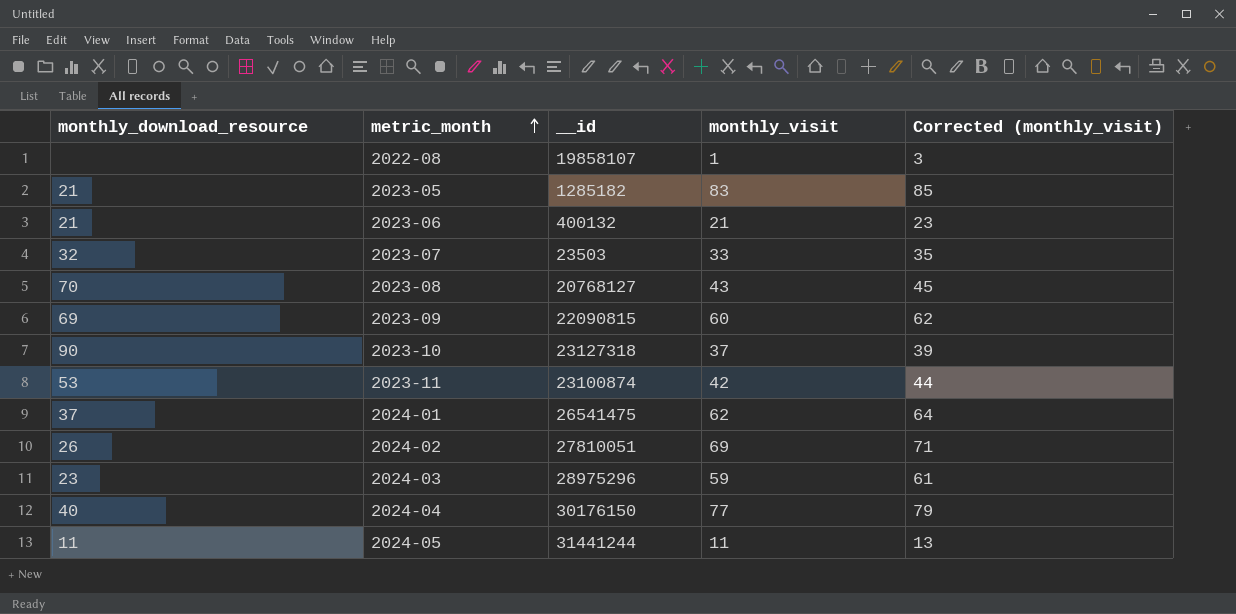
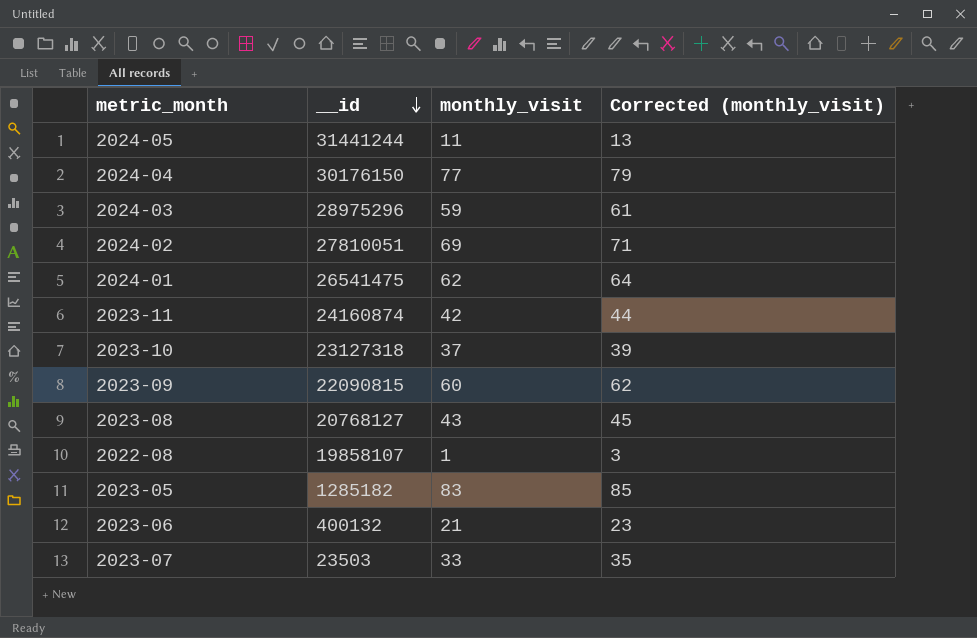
row order: metric_month ascending -> __id descending
column monthly_download_resource | position: 1 -> none
2023-11 | __id: 23100874 -> 24160874

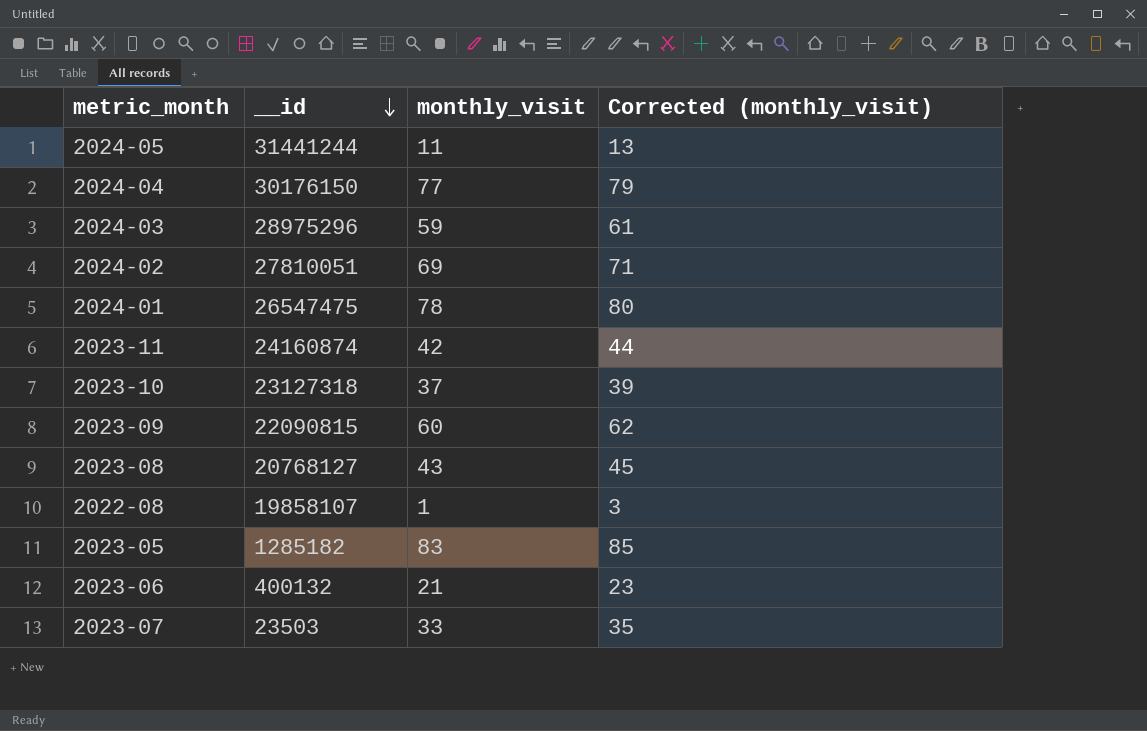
2024-01 | __id: 26541475 -> 26547475
2024-01 | monthly_visit: 62 -> 78
2024-01 | Corrected (monthly_visit): 64 -> 80

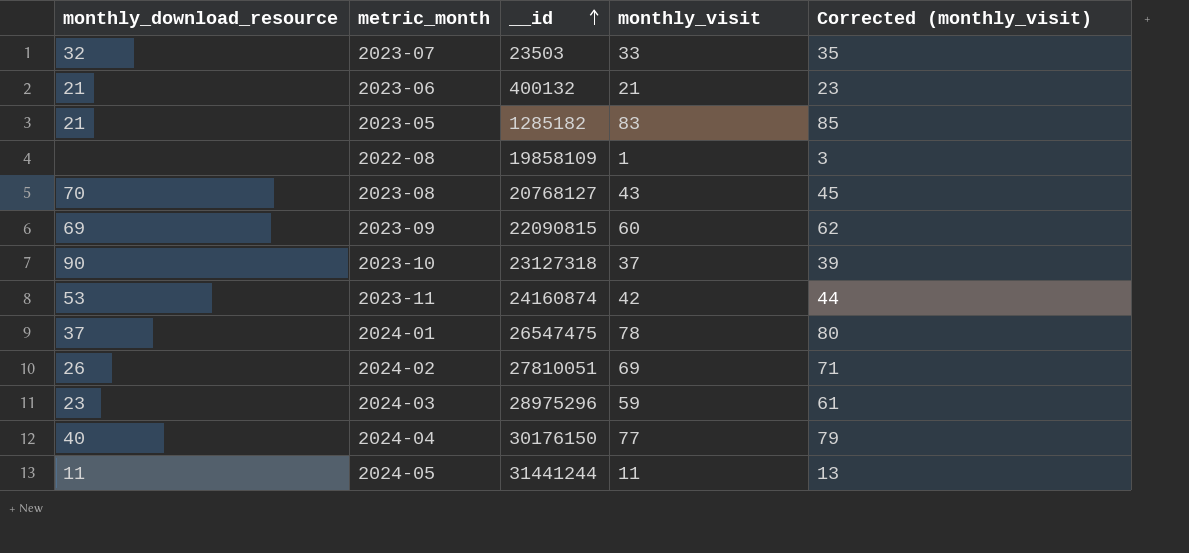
row order: __id descending -> __id ascending
column monthly_download_resource | position: none -> 1
2022-08 | __id: 19858107 -> 19858109

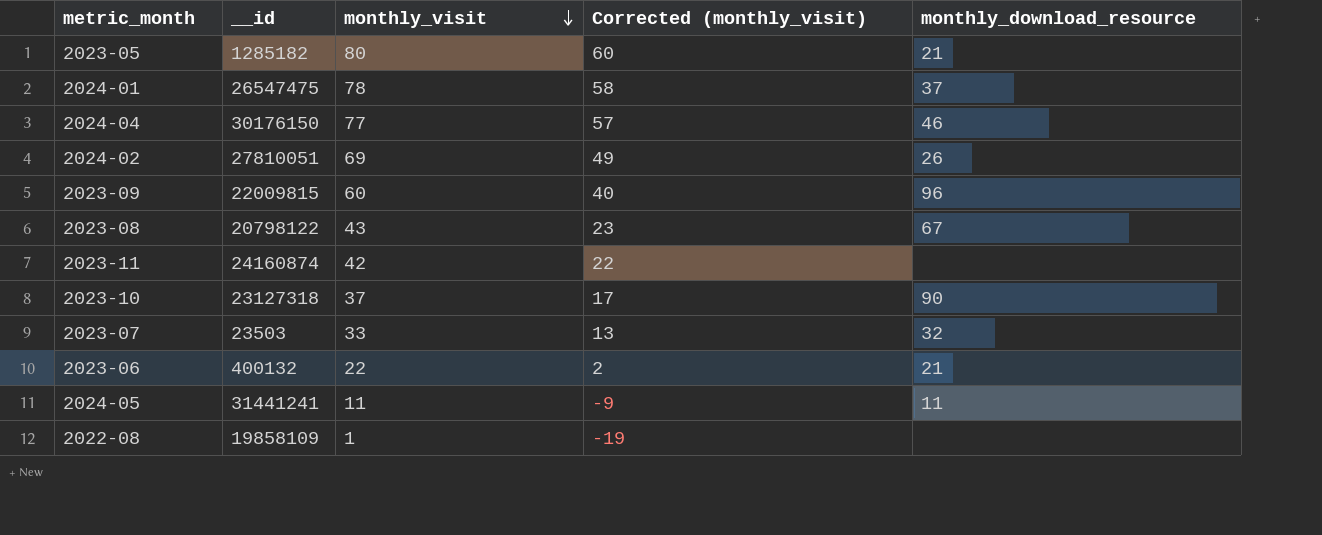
row order: __id ascending -> monthly_visit descending
column Corrected (monthly_visit) | formula: [monthly_visit] + 2 -> [monthly_visit] - 20
column monthly_download_resource | position: 1 -> 5
row 2024-03: 23 | 28975296 | 59 | 61 -> none
2023-05 | monthly_visit: 83 -> 80
2024-04 | monthly_download_resource: 40 -> 46
2023-09 | __id: 22090815 -> 22009815
2023-09 | monthly_download_resource: 69 -> 96
2023-08 | __id: 20768127 -> 20798122
2023-08 | monthly_download_resource: 70 -> 67
2023-11 | monthly_download_resource: 53 -> none
2023-06 | monthly_visit: 21 -> 22
2024-05 | __id: 31441244 -> 31441241

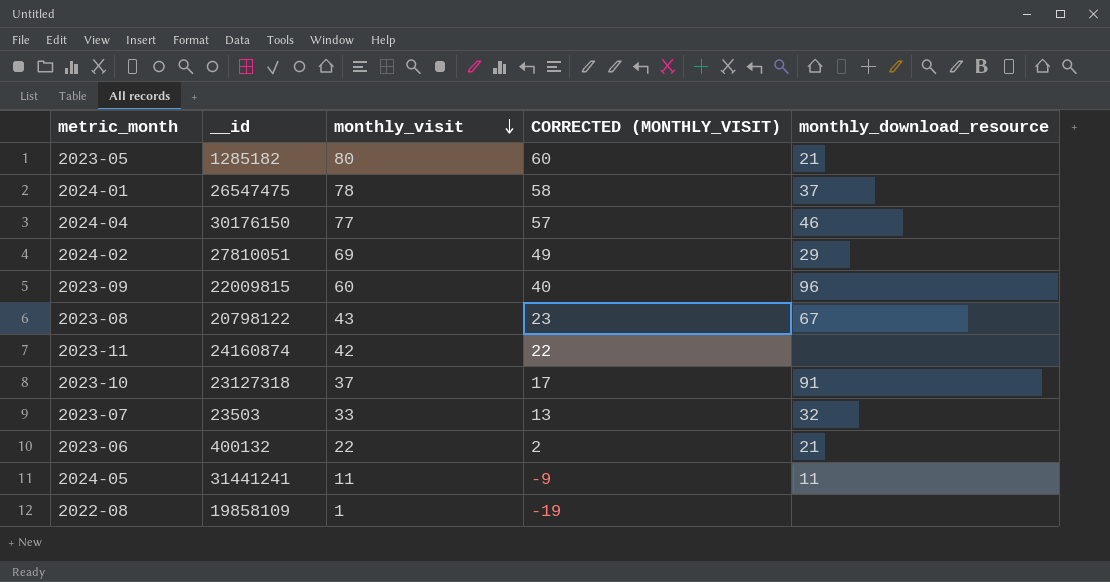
column name: Corrected (monthly_visit) -> CORRECTED (MONTHLY_VISIT)
2024-02 | monthly_download_resource: 26 -> 29
2023-10 | monthly_download_resource: 90 -> 91

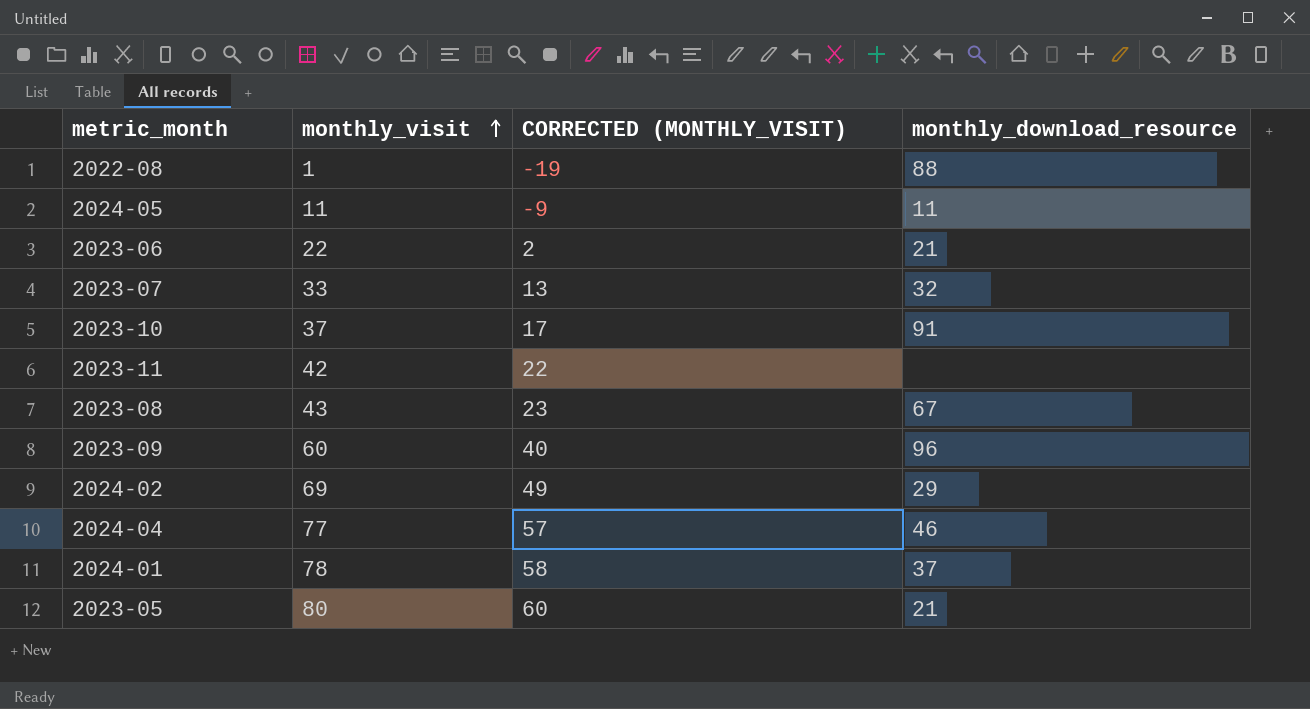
row order: monthly_visit descending -> monthly_visit ascending
column __id | position: 2 -> none
2022-08 | monthly_download_resource: none -> 88

